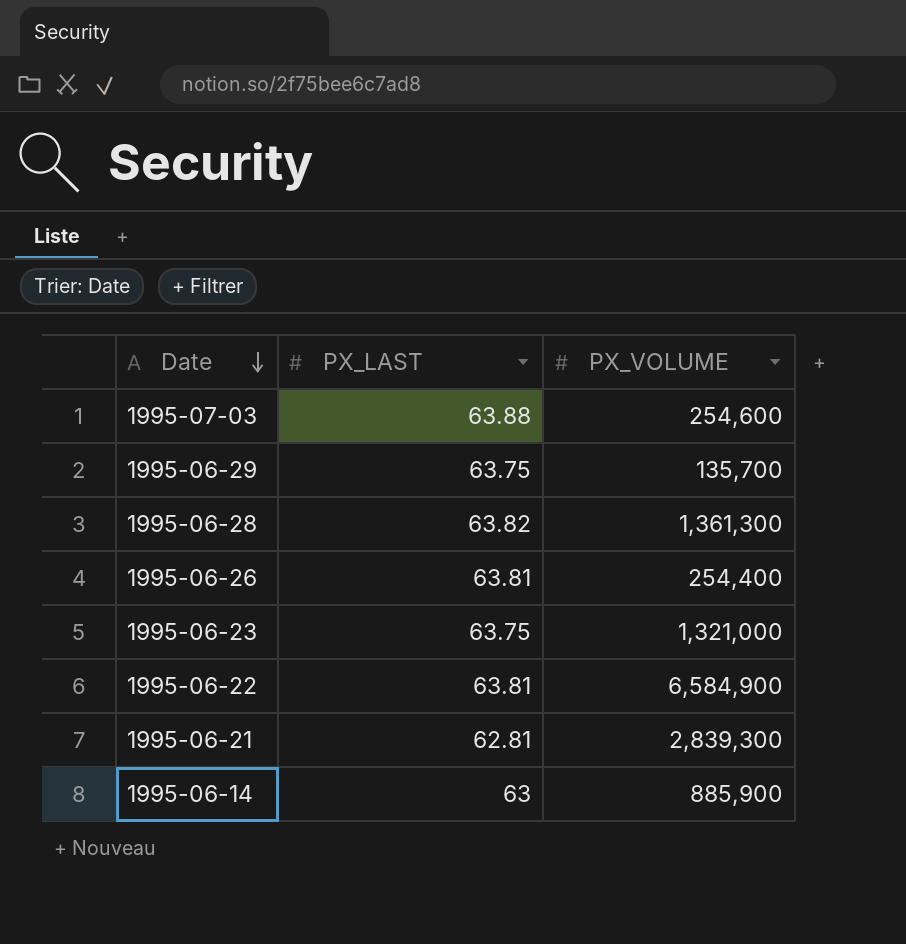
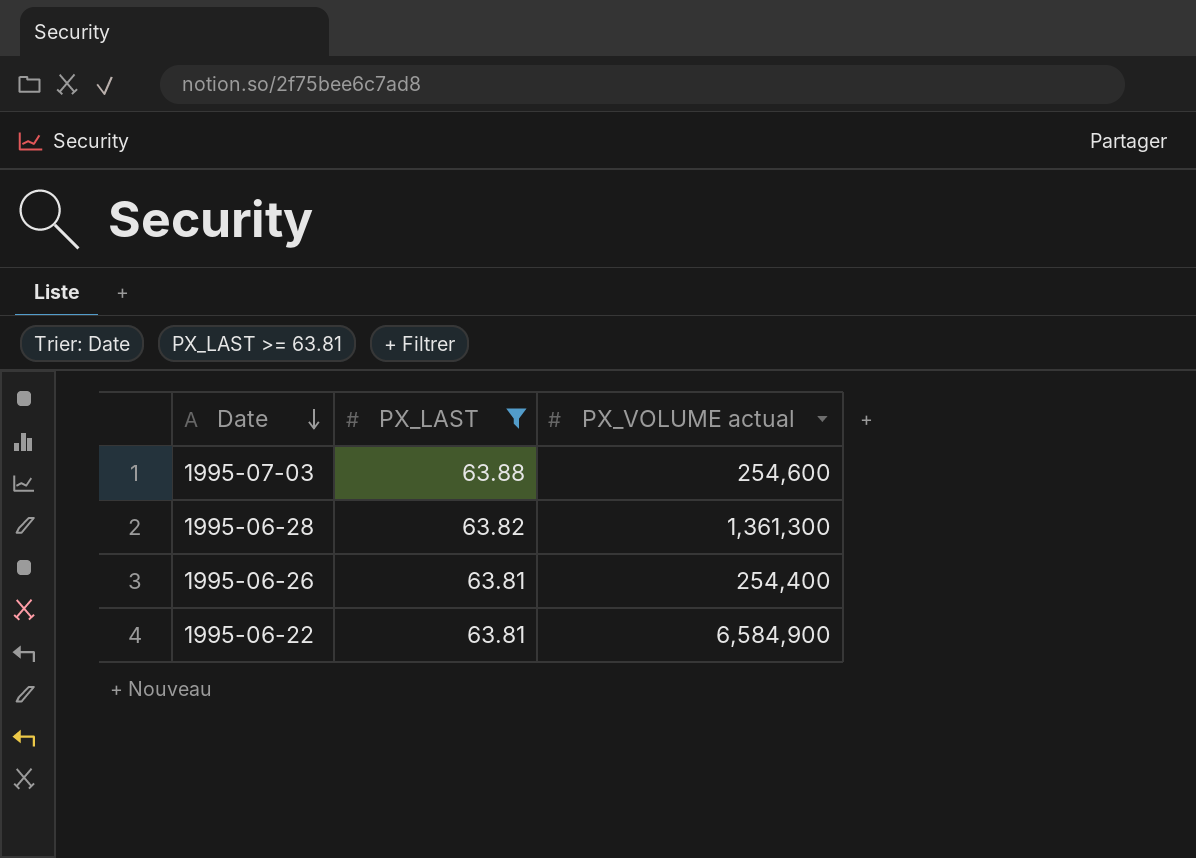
filter: none -> PX_LAST >= 63.81
column name: PX_VOLUME -> PX_VOLUME actual

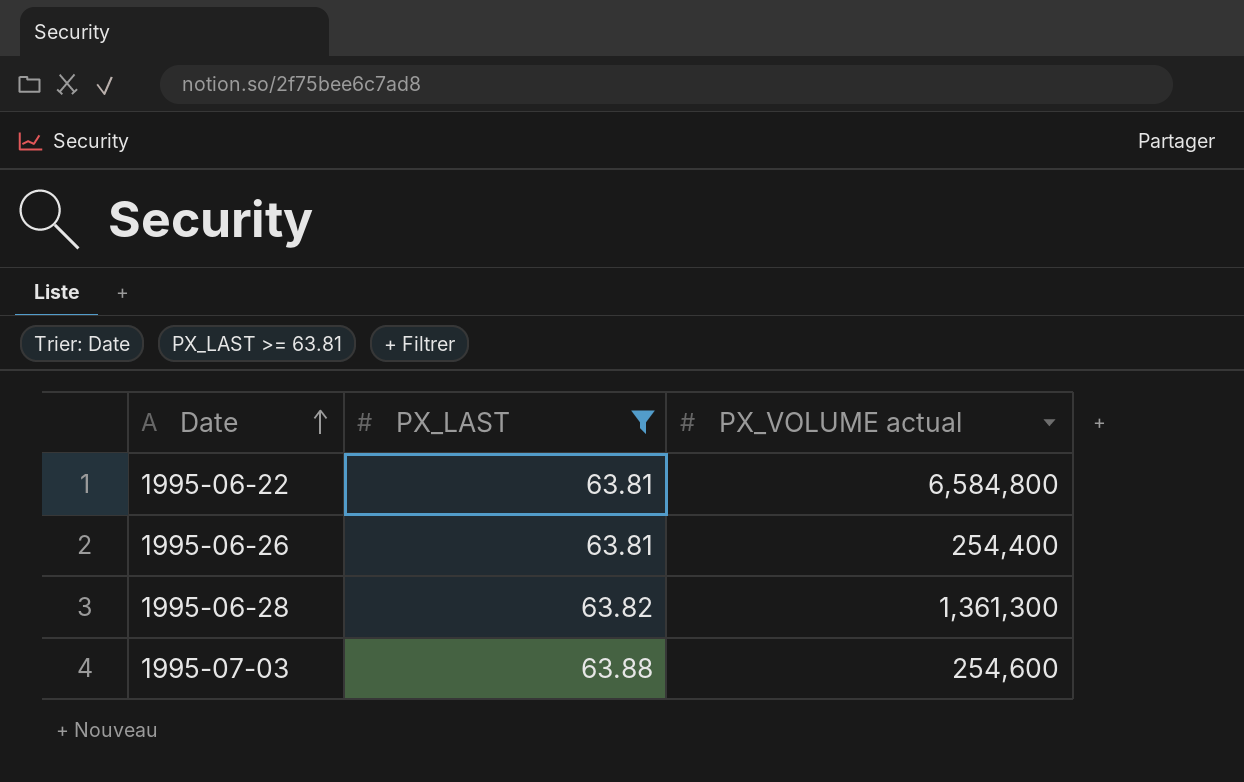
row order: Date descending -> Date ascending
1995-06-22 | PX_VOLUME actual: 6,584,900 -> 6,584,800

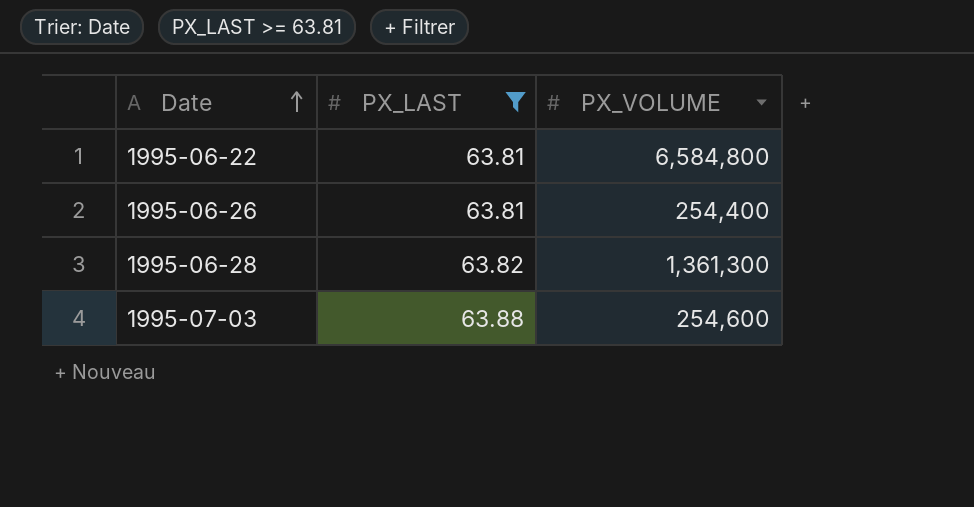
column name: PX_VOLUME actual -> PX_VOLUME

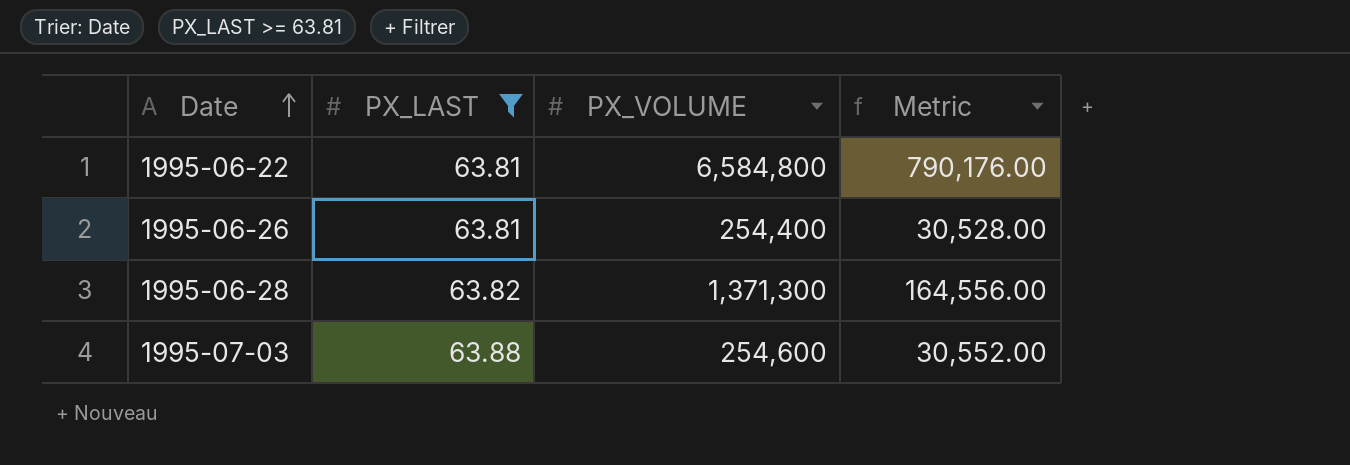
column Metric | formula: none -> [PX_VOLUME] * 0.12
1995-06-28 | PX_VOLUME: 1,361,300 -> 1,371,300

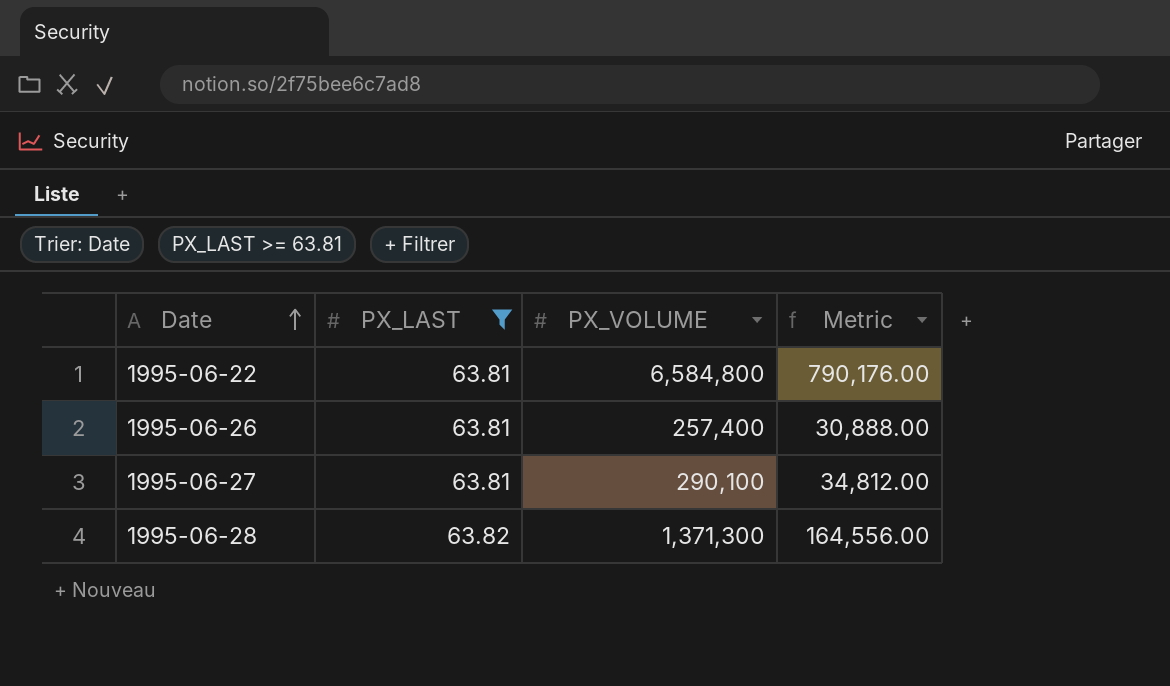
row 1995-07-03: 63.88 | 254,600 | 30,552.00 -> none
1995-06-26 | PX_VOLUME: 254,400 -> 257,400
1995-06-26 | Metric: 30,528.00 -> 30,888.00
row 1995-06-27: none -> 63.81 | 290,100 | 34,812.00

